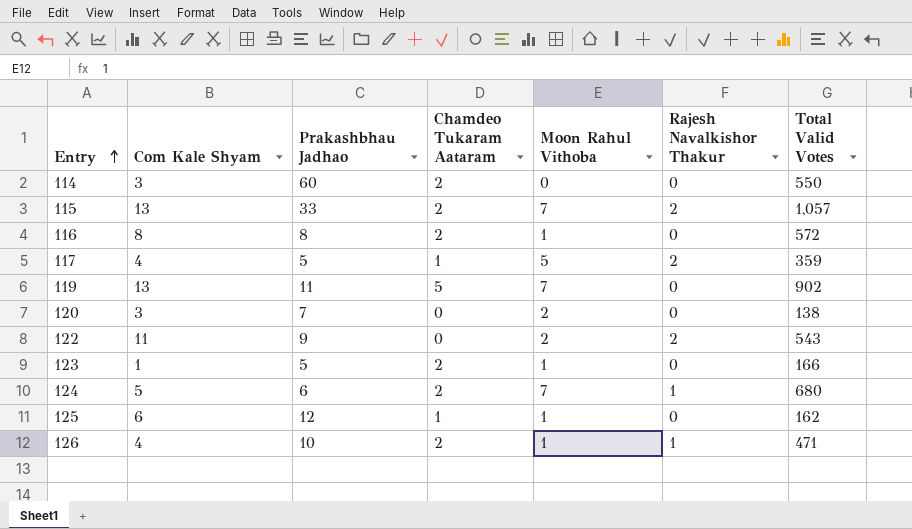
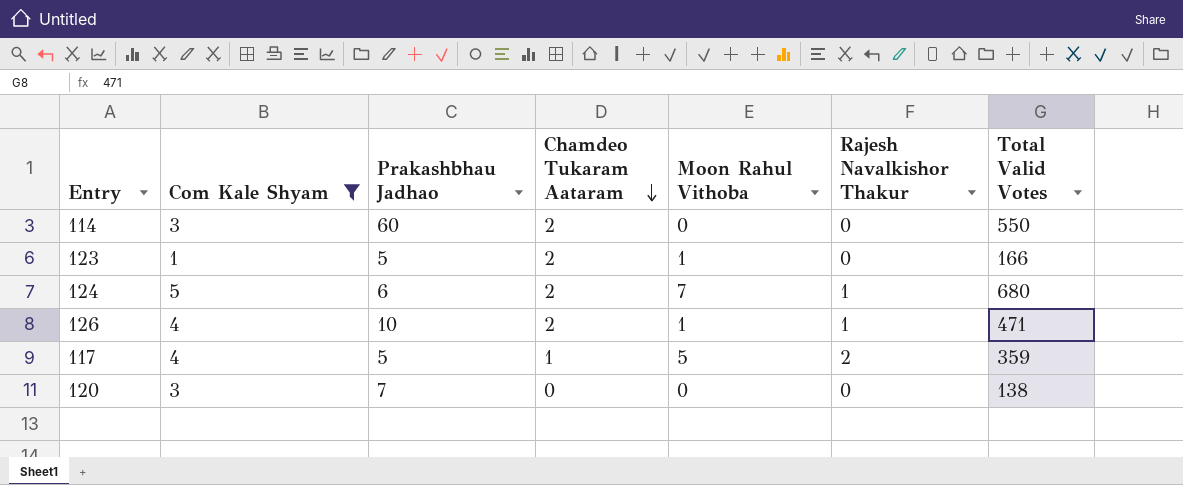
filter: none -> Com Kale Shyam <= 5
row order: Entry ascending -> Chamdeo Tukaram Aataram descending
120 | Moon Rahul Vithoba: 2 -> 0

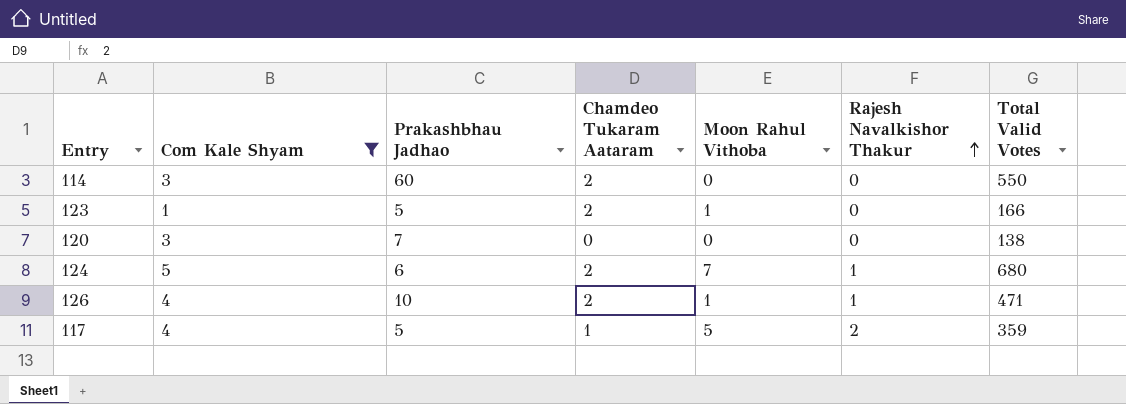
row order: Chamdeo Tukaram Aataram descending -> Rajesh Navalkishor Thakur ascending

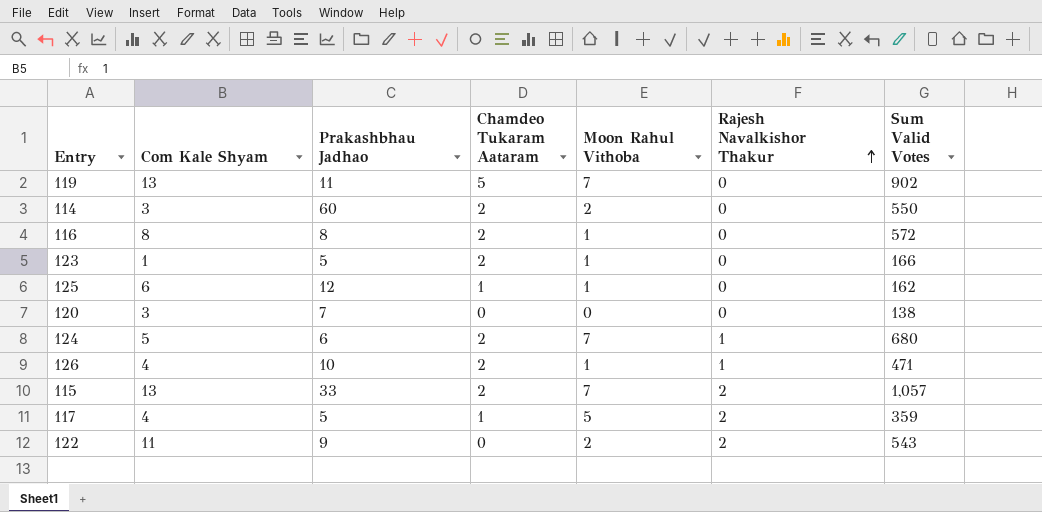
filter: Com Kale Shyam <= 5 -> none
column name: Total Valid Votes -> Sum Valid Votes
114 | Moon Rahul Vithoba: 0 -> 2

